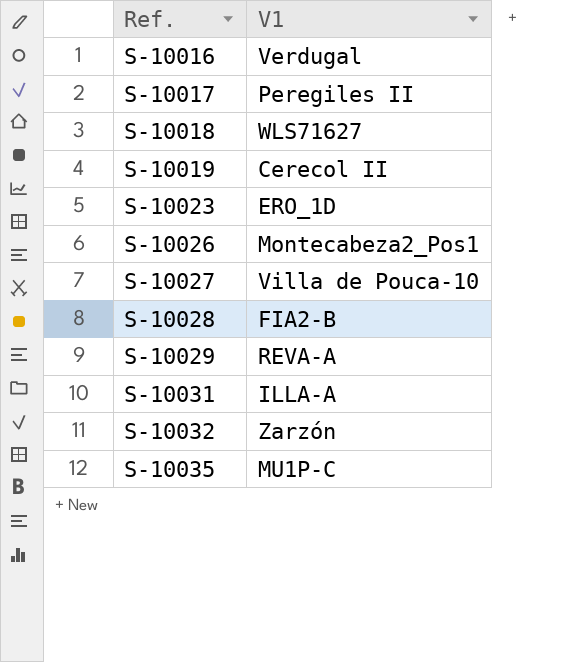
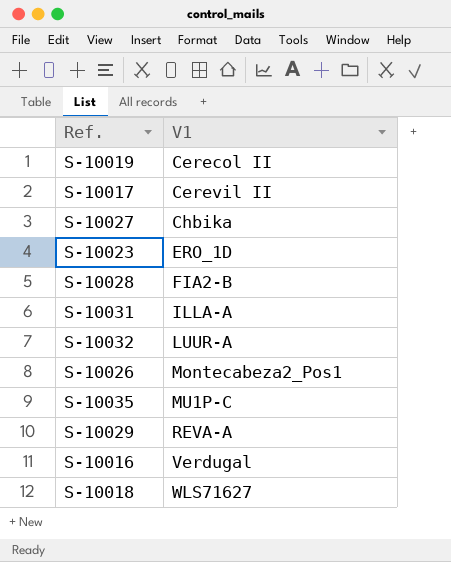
row order: Ref. ascending -> V1 ascending
S-10017 | V1: Peregiles II -> Cerevil II
S-10027 | V1: Villa de Pouca-10 -> Chbika
S-10032 | V1: Zarzón -> LUUR-A

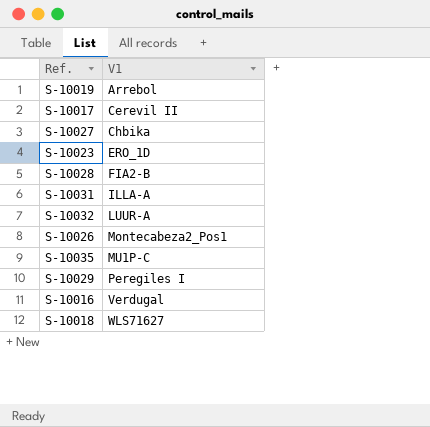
S-10019 | V1: Cerecol II -> Arrebol
S-10029 | V1: REVA-A -> Peregiles I

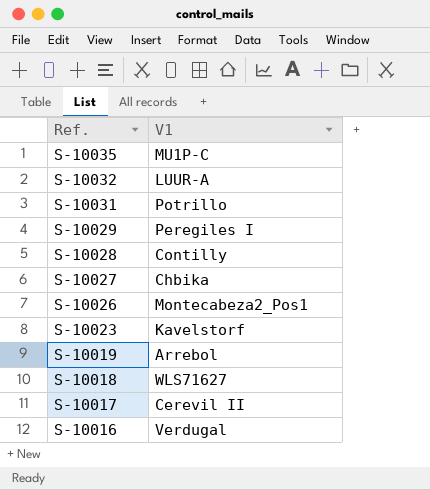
row order: V1 ascending -> Ref. descending
S-10031 | V1: ILLA-A -> Potrillo
S-10028 | V1: FIA2-B -> Contilly
S-10023 | V1: ERO_1D -> Kavelstorf

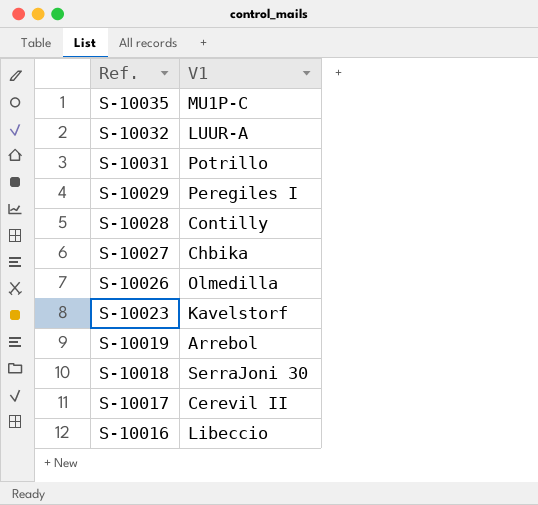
S-10026 | V1: Montecabeza2_Pos1 -> Olmedilla
S-10018 | V1: WLS71627 -> SerraJoni 30
S-10016 | V1: Verdugal -> Libeccio

